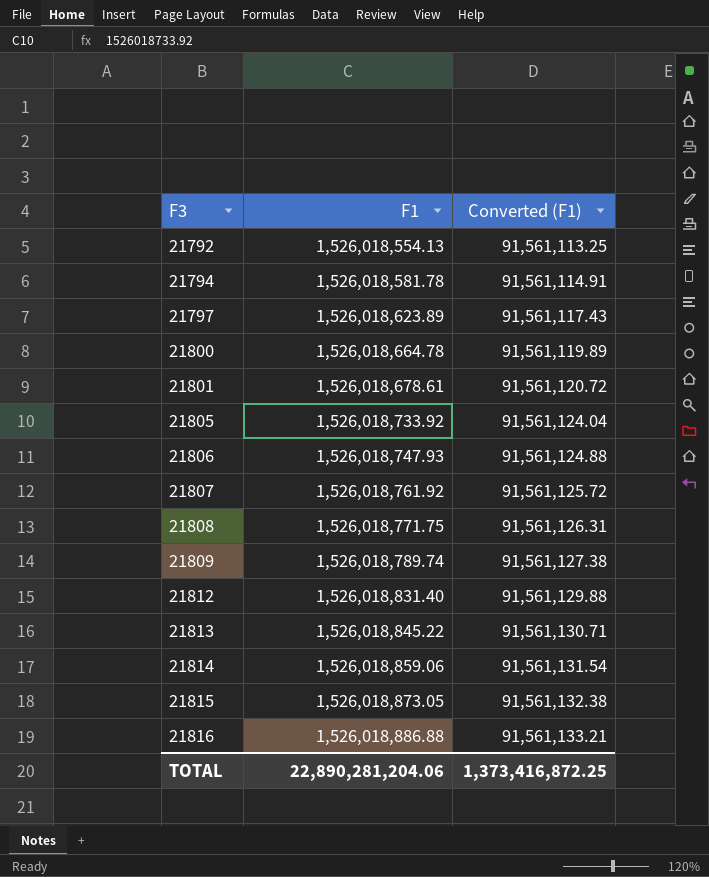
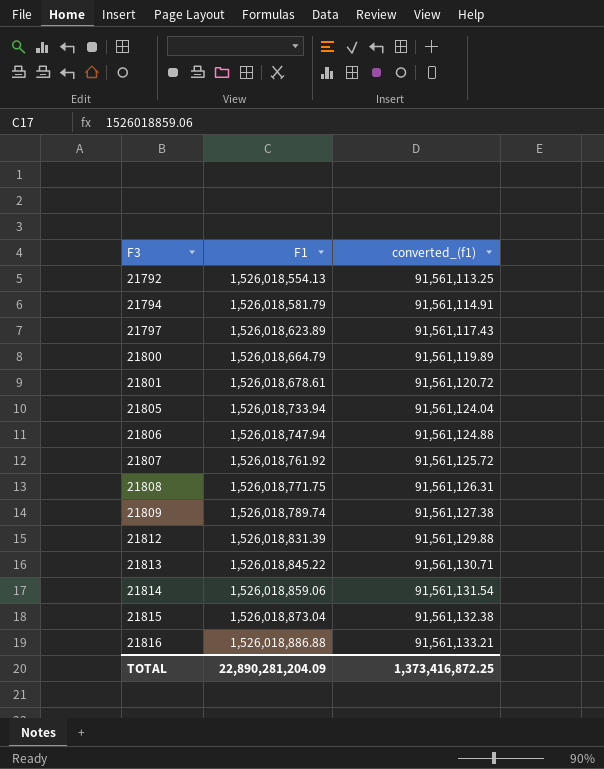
column name: Converted (F1) -> converted_(f1)
21794 | F1: 1,526,018,581.78 -> 1,526,018,581.79
21800 | F1: 1,526,018,664.78 -> 1,526,018,664.79
21805 | F1: 1,526,018,733.92 -> 1,526,018,733.94
21806 | F1: 1,526,018,747.93 -> 1,526,018,747.94
21812 | F1: 1,526,018,831.40 -> 1,526,018,831.39
21815 | F1: 1,526,018,873.05 -> 1,526,018,873.04
TOTAL | F1: 22,890,281,204.06 -> 22,890,281,204.09

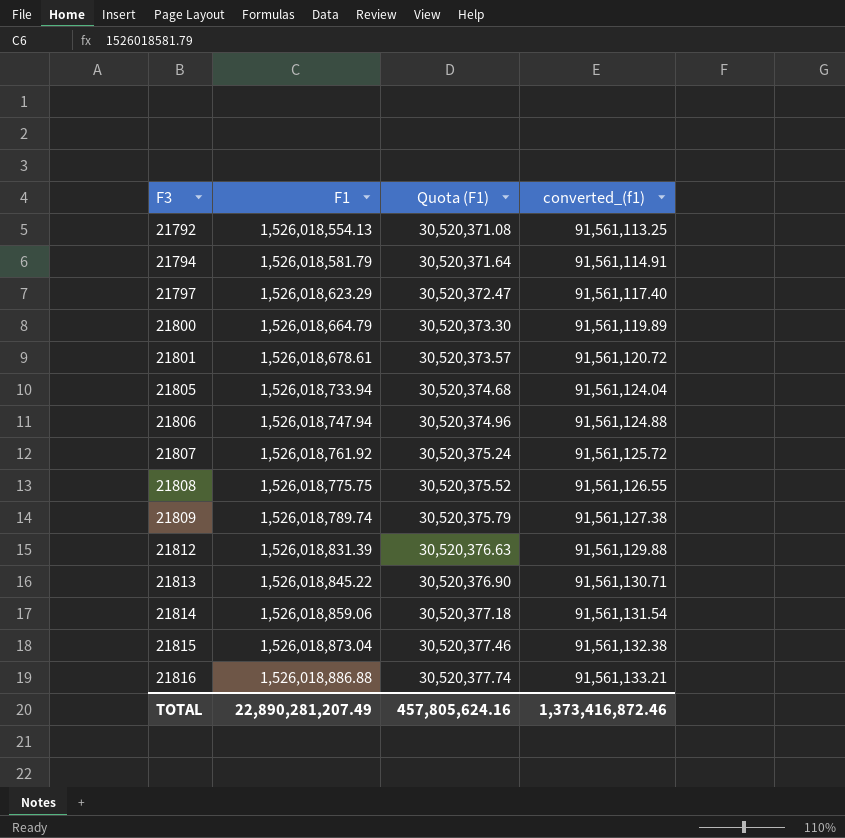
column Quota (F1) | formula: none -> [F1] * 0.02
21797 | F1: 1,526,018,623.89 -> 1,526,018,623.29
21797 | converted_(f1): 91,561,117.43 -> 91,561,117.40
21808 | F1: 1,526,018,771.75 -> 1,526,018,775.75
21808 | converted_(f1): 91,561,126.31 -> 91,561,126.55
TOTAL | F1: 22,890,281,204.09 -> 22,890,281,207.49
TOTAL | converted_(f1): 1,373,416,872.25 -> 1,373,416,872.46

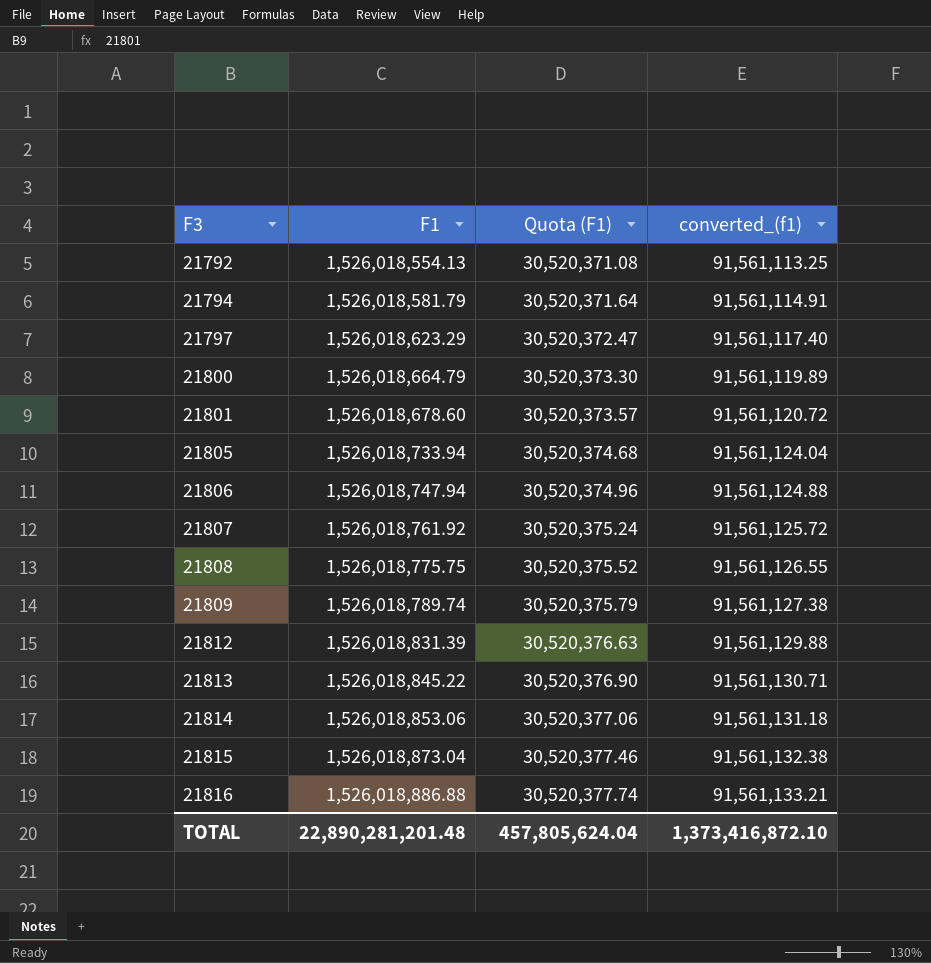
21801 | F1: 1,526,018,678.61 -> 1,526,018,678.60
21814 | F1: 1,526,018,859.06 -> 1,526,018,853.06
21814 | Quota (F1): 30,520,377.18 -> 30,520,377.06
21814 | converted_(f1): 91,561,131.54 -> 91,561,131.18
TOTAL | F1: 22,890,281,207.49 -> 22,890,281,201.48
TOTAL | Quota (F1): 457,805,624.16 -> 457,805,624.04
TOTAL | converted_(f1): 1,373,416,872.46 -> 1,373,416,872.10

